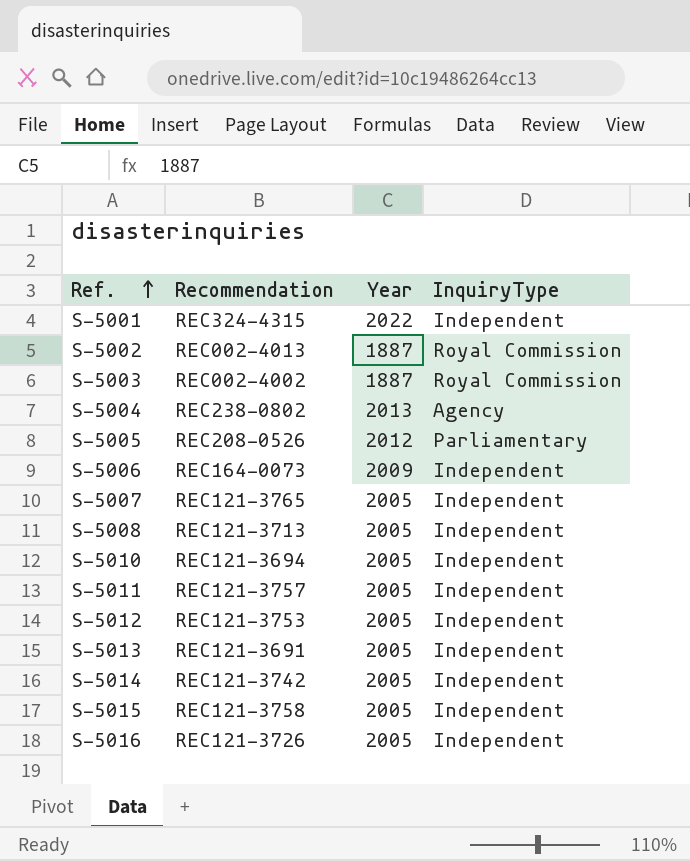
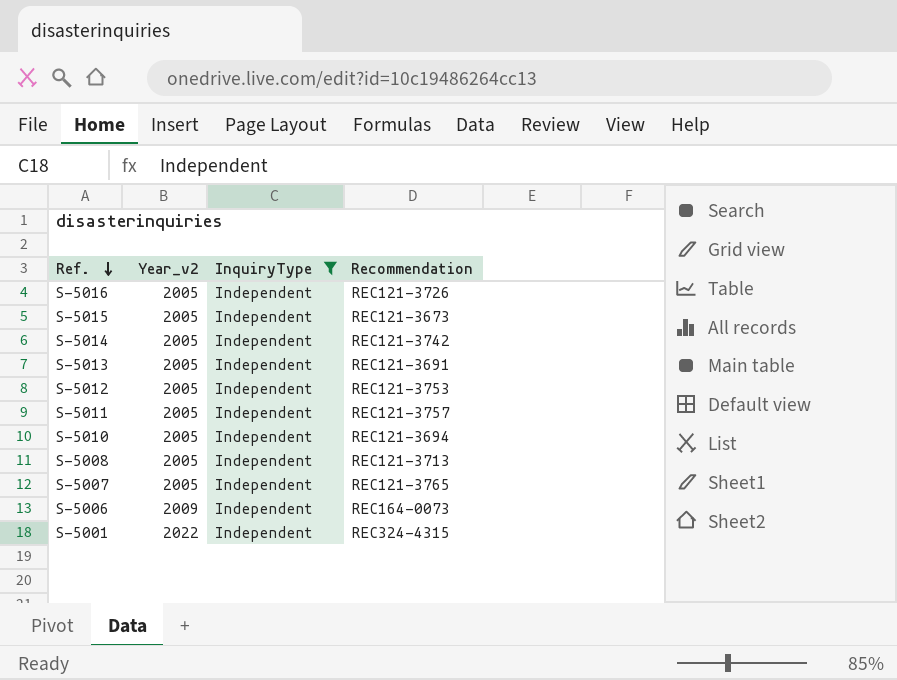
filter: none -> InquiryType = Independent
row order: Ref. ascending -> Ref. descending
column name: Year -> Year_v2
column Recommendation | position: 2 -> 4
S-5015 | Recommendation: REC121-3758 -> REC121-3673

